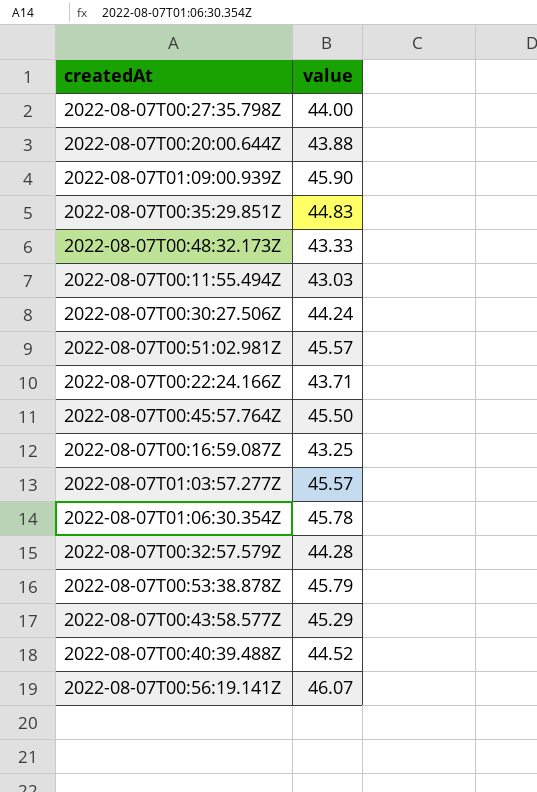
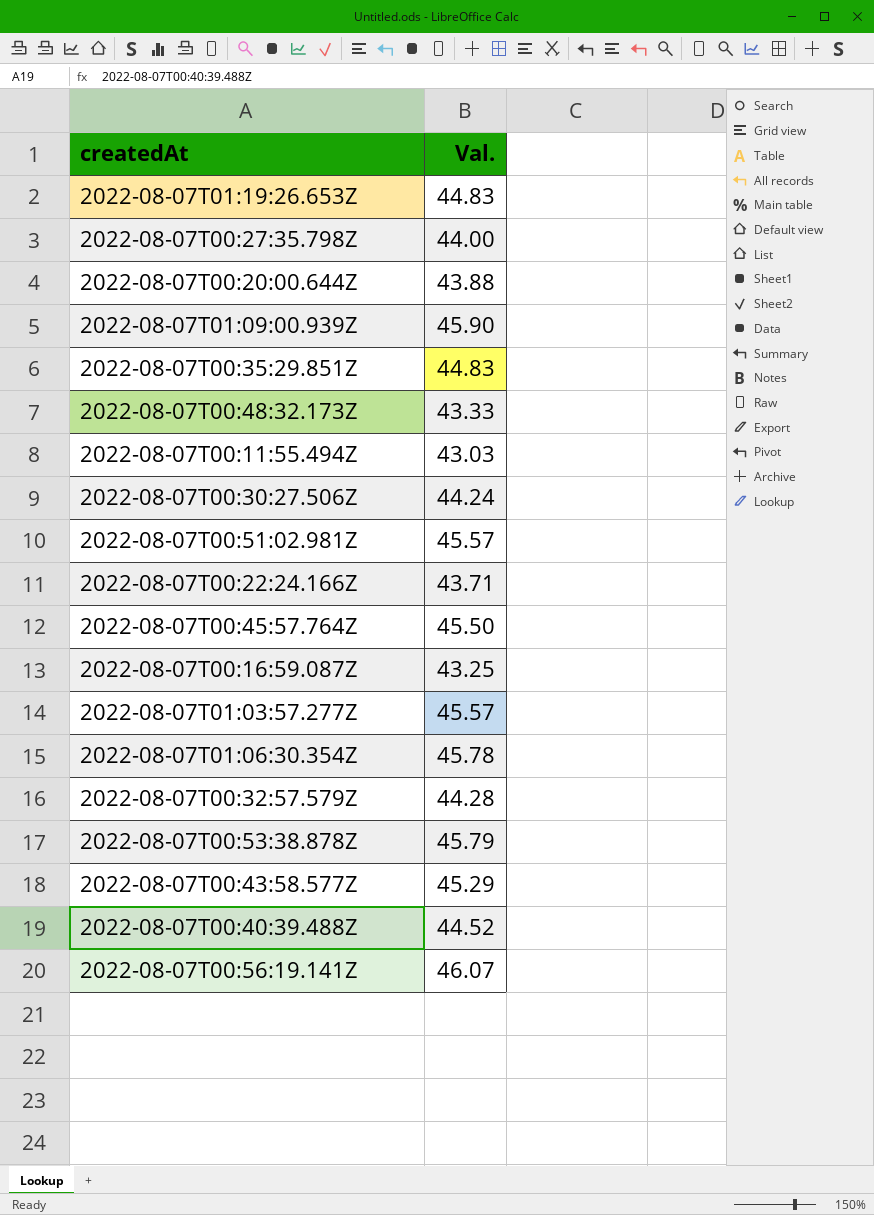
column name: value -> Val.
row 2022-08-07T01:19:26.653Z: none -> 44.83

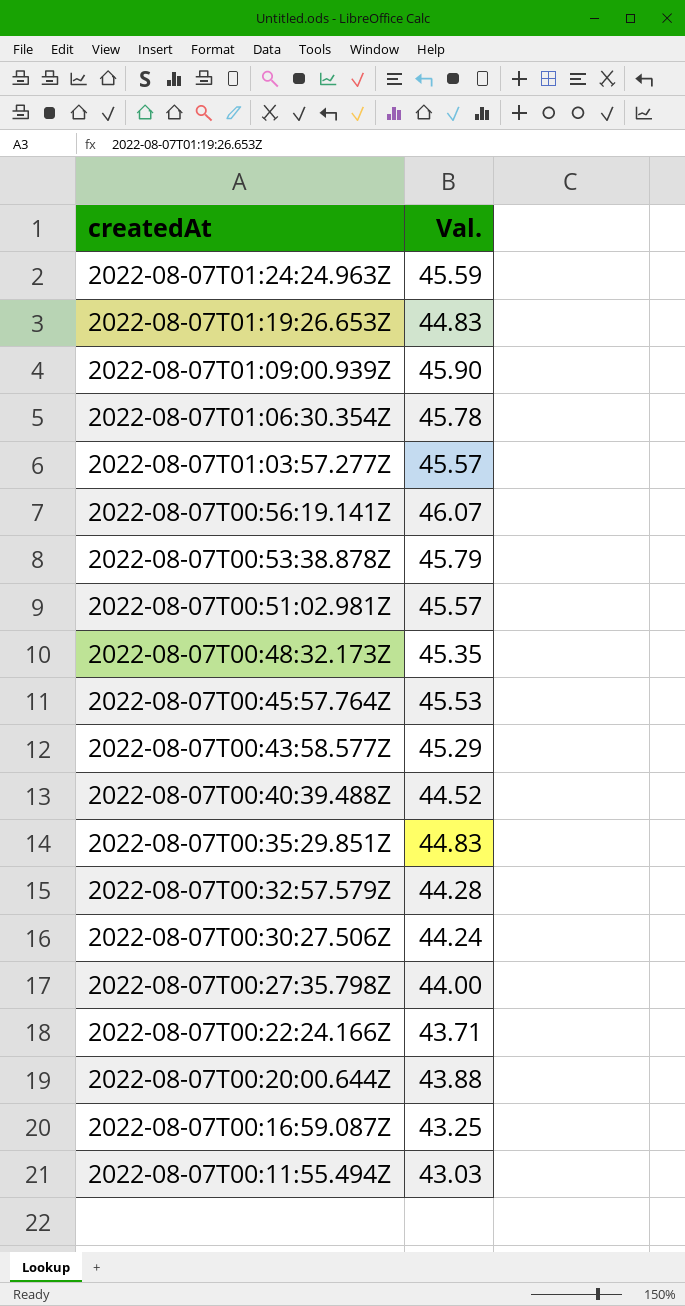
row order: none -> createdAt descending
row 2022-08-07T01:24:24.963Z: none -> 45.59
2022-08-07T00:48:32.173Z | Val.: 43.33 -> 45.35
2022-08-07T00:45:57.764Z | Val.: 45.50 -> 45.53

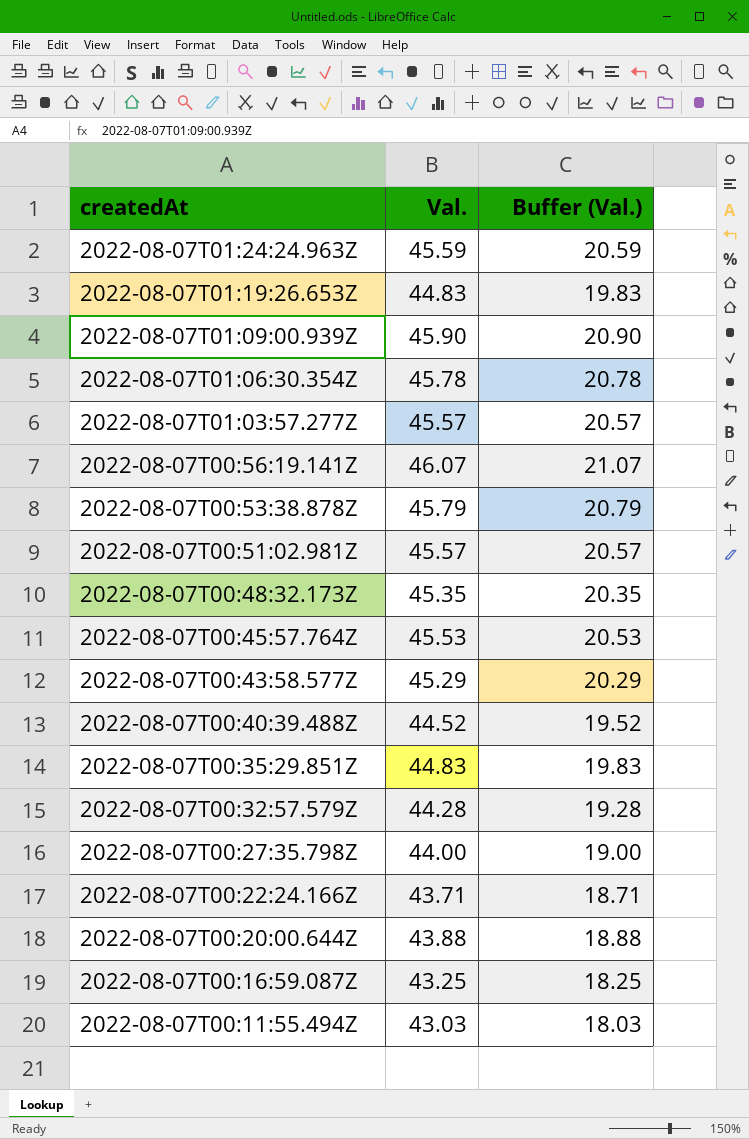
column Buffer (Val.) | formula: none -> [Val.] - 25
row 2022-08-07T00:30:27.506Z: 44.24 -> none

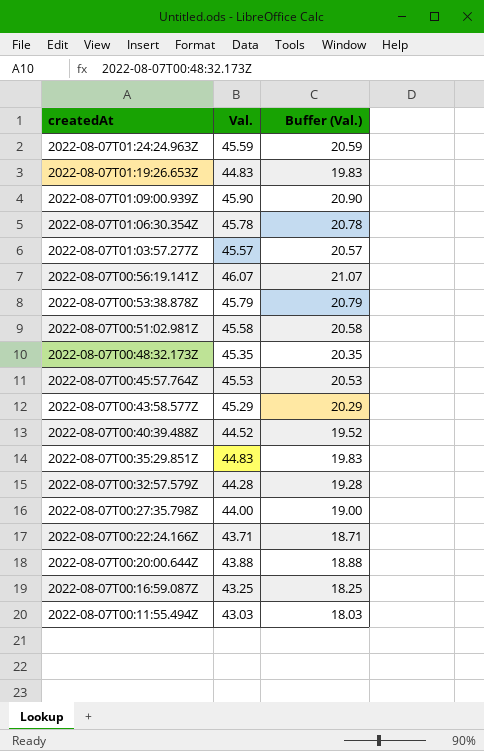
2022-08-07T00:51:02.981Z | Val.: 45.57 -> 45.58
2022-08-07T00:51:02.981Z | Buffer (Val.): 20.57 -> 20.58

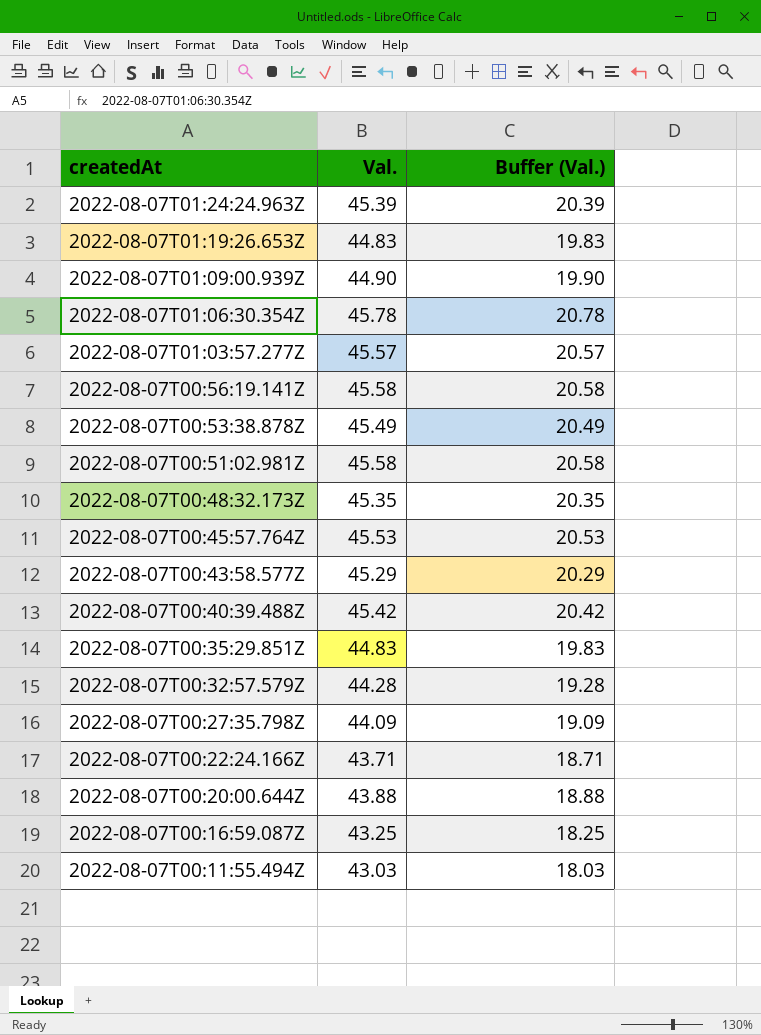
2022-08-07T01:24:24.963Z | Val.: 45.59 -> 45.39
2022-08-07T01:24:24.963Z | Buffer (Val.): 20.59 -> 20.39
2022-08-07T01:09:00.939Z | Val.: 45.90 -> 44.90
2022-08-07T01:09:00.939Z | Buffer (Val.): 20.90 -> 19.90
2022-08-07T00:56:19.141Z | Val.: 46.07 -> 45.58
2022-08-07T00:56:19.141Z | Buffer (Val.): 21.07 -> 20.58
2022-08-07T00:53:38.878Z | Val.: 45.79 -> 45.49
2022-08-07T00:53:38.878Z | Buffer (Val.): 20.79 -> 20.49
2022-08-07T00:40:39.488Z | Val.: 44.52 -> 45.42
2022-08-07T00:40:39.488Z | Buffer (Val.): 19.52 -> 20.42
2022-08-07T00:27:35.798Z | Val.: 44.00 -> 44.09
2022-08-07T00:27:35.798Z | Buffer (Val.): 19.00 -> 19.09

